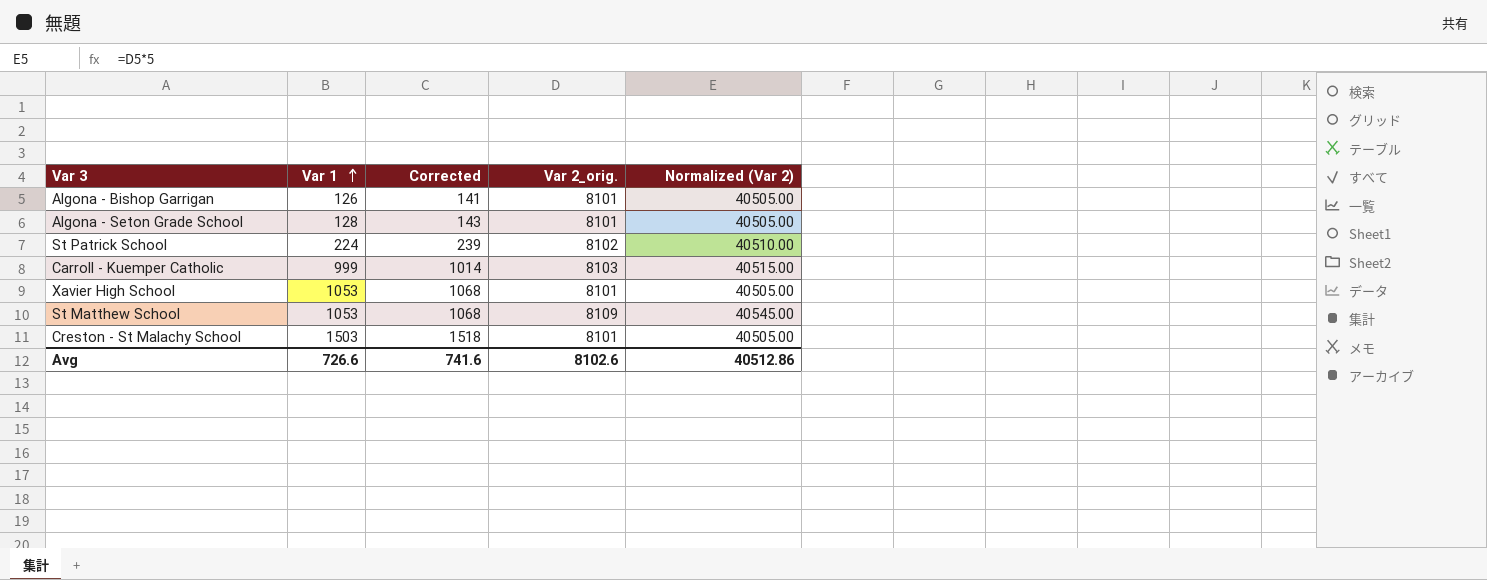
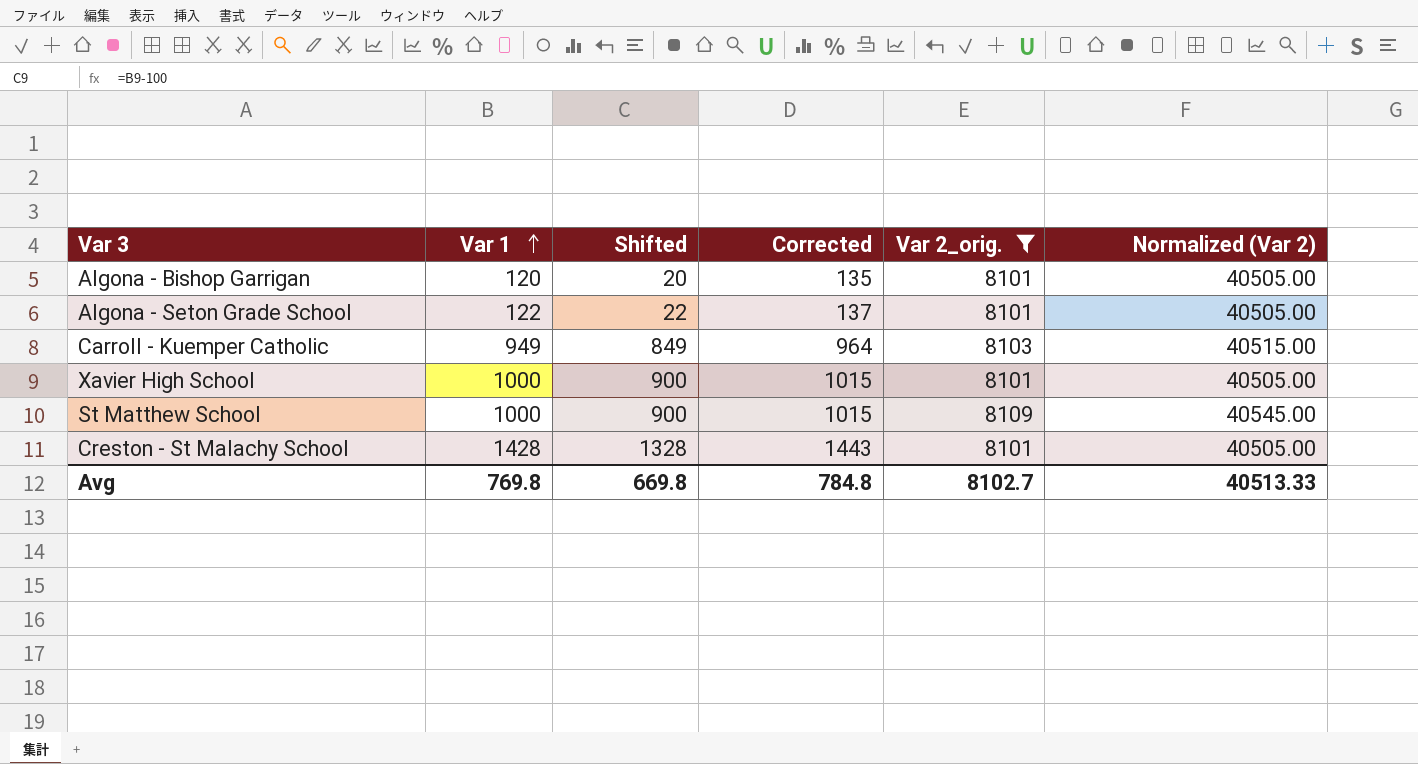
filter: none -> Var 2_orig. != 8102
column Shifted | formula: none -> [Var 1] - 100
Algona - Bishop Garrigan | Var 1: 126 -> 120
Algona - Bishop Garrigan | Corrected: 141 -> 135
Algona - Seton Grade School | Var 1: 128 -> 122
Algona - Seton Grade School | Corrected: 143 -> 137
Carroll - Kuemper Catholic | Var 1: 999 -> 949
Carroll - Kuemper Catholic | Corrected: 1014 -> 964
Xavier High School | Var 1: 1053 -> 1000
Xavier High School | Corrected: 1068 -> 1015
St Matthew School | Var 1: 1053 -> 1000
St Matthew School | Corrected: 1068 -> 1015
Creston - St Malachy School | Var 1: 1503 -> 1428
Creston - St Malachy School | Corrected: 1518 -> 1443
Avg | Var 1: 726.6 -> 769.8
Avg | Corrected: 741.6 -> 784.8
Avg | Var 2_orig.: 8102.6 -> 8102.7
Avg | Normalized (Var 2): 40512.86 -> 40513.33

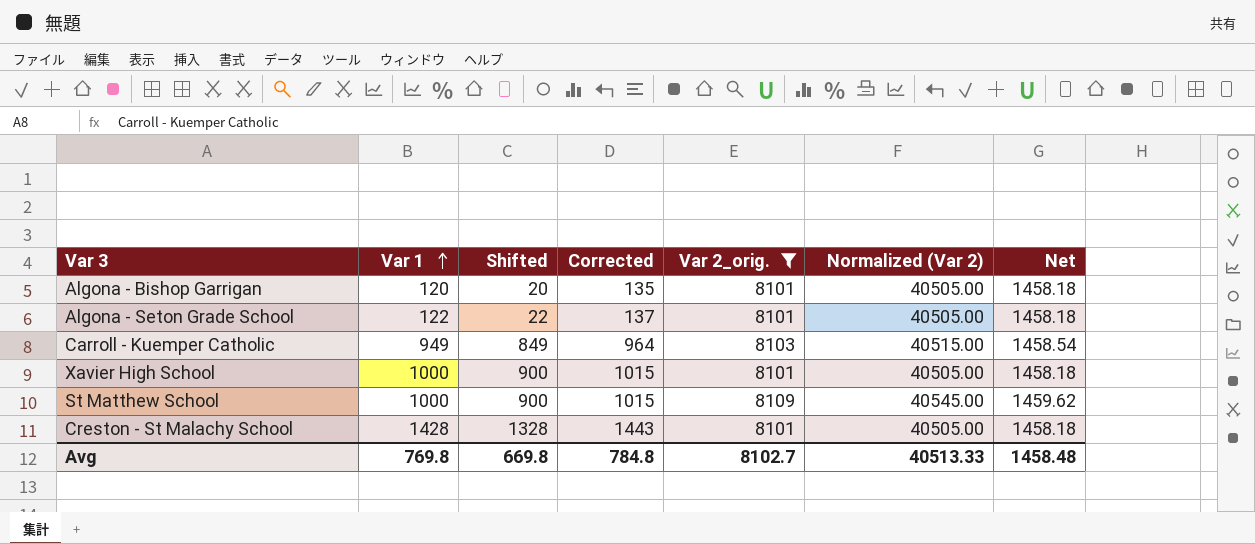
column Net | formula: none -> [Var 2_orig.] * 0.18

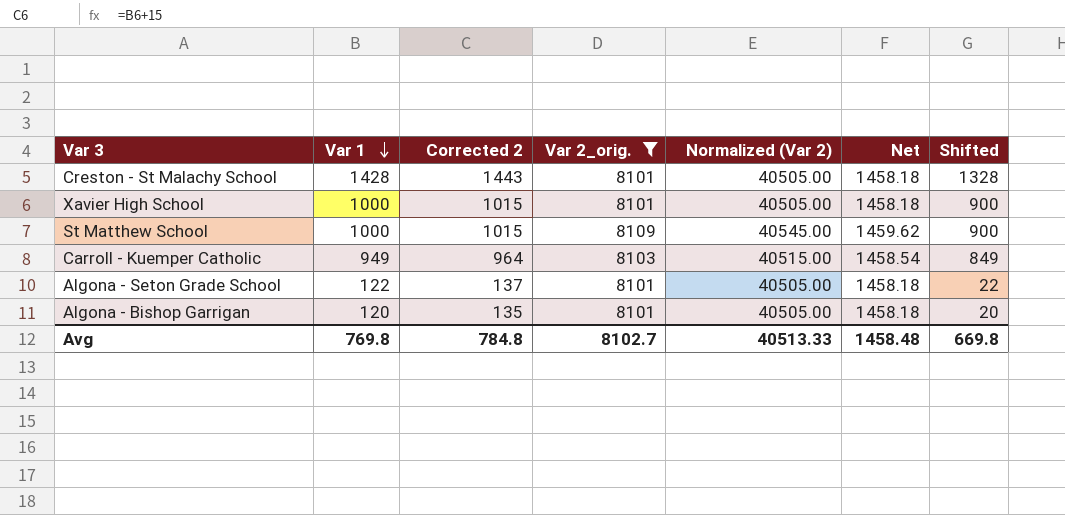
row order: Var 1 ascending -> Var 1 descending
column name: Corrected -> Corrected 2
column Shifted | position: 3 -> 7

